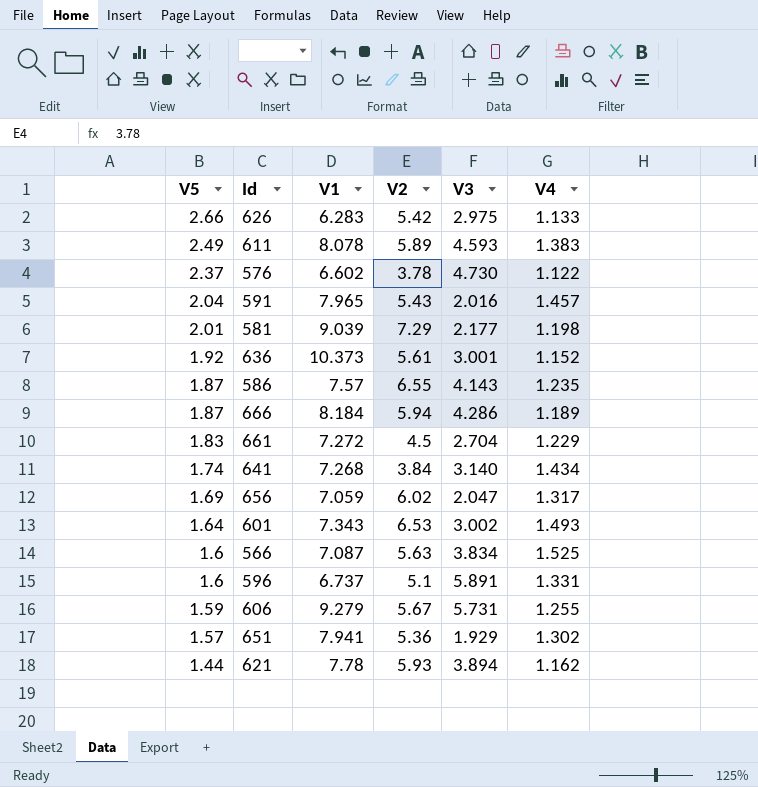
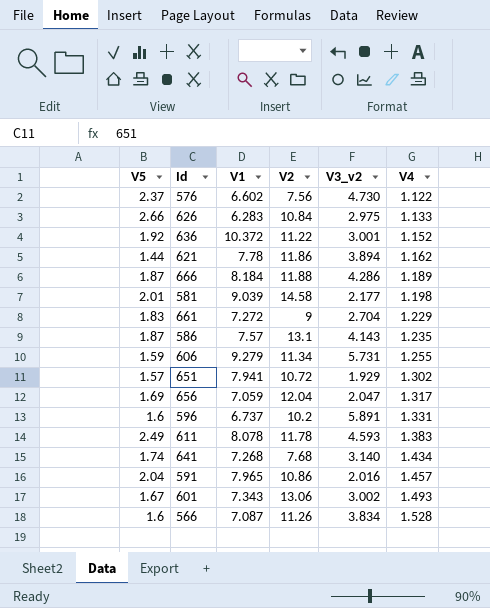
row order: V5 descending -> V4 ascending
column name: V3 -> V3_v2
576 | V2: 3.78 -> 7.56
626 | V2: 5.42 -> 10.84
636 | V1: 10.373 -> 10.372
636 | V2: 5.61 -> 11.22
621 | V2: 5.93 -> 11.86
666 | V2: 5.94 -> 11.88
581 | V2: 7.29 -> 14.58
661 | V2: 4.5 -> 9
586 | V2: 6.55 -> 13.1
606 | V2: 5.67 -> 11.34
651 | V2: 5.36 -> 10.72
656 | V2: 6.02 -> 12.04
596 | V2: 5.1 -> 10.2
611 | V2: 5.89 -> 11.78
641 | V2: 3.84 -> 7.68
591 | V2: 5.43 -> 10.86
601 | V5: 1.64 -> 1.67
601 | V2: 6.53 -> 13.06
566 | V2: 5.63 -> 11.26
566 | V4: 1.525 -> 1.528

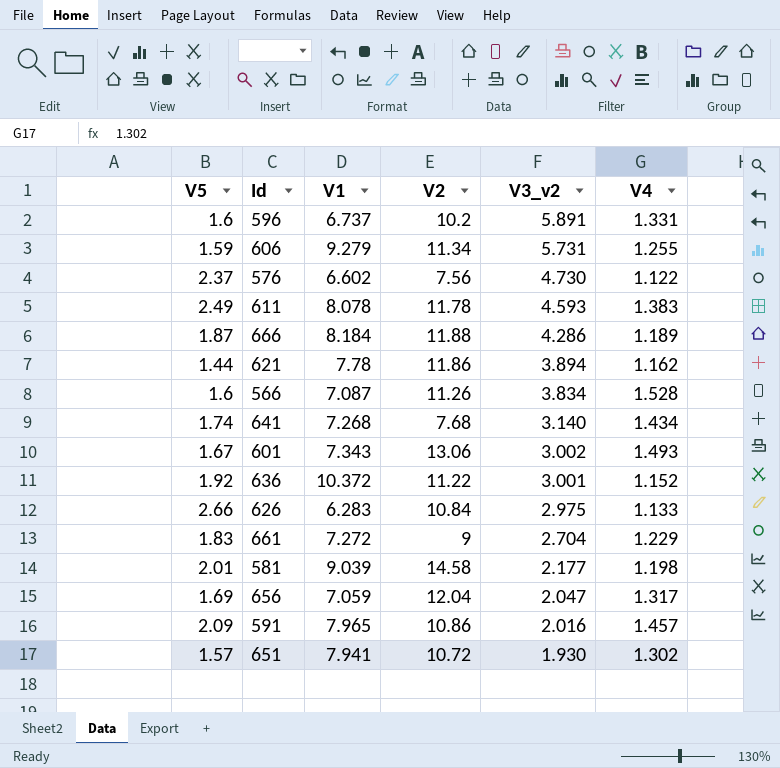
row order: V4 ascending -> V3_v2 descending
row 586: 1.87 | 7.57 | 13.1 | 4.143 | 1.235 -> none
591 | V5: 2.04 -> 2.09
651 | V3_v2: 1.929 -> 1.930

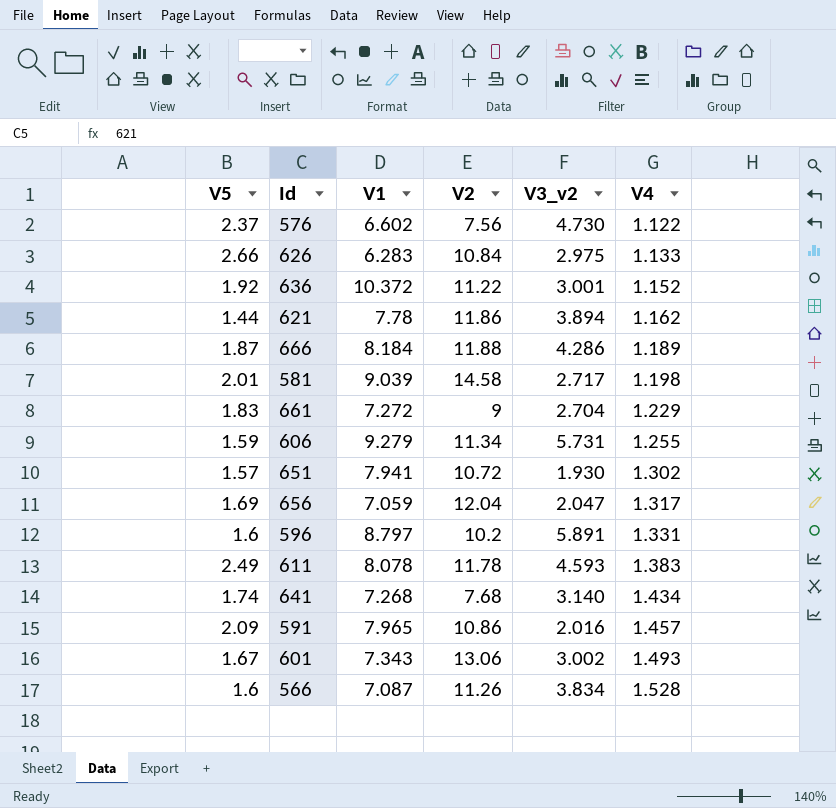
row order: V3_v2 descending -> V4 ascending
581 | V3_v2: 2.177 -> 2.717
596 | V1: 6.737 -> 8.797

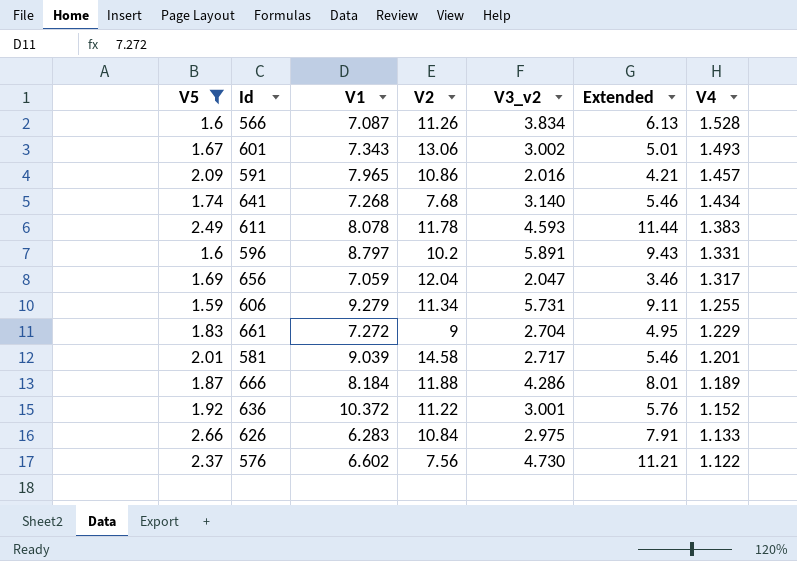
filter: none -> V5 >= 1.59
row order: V4 ascending -> V4 descending
column Extended | formula: none -> [V5] * [V3_v2]
581 | V4: 1.198 -> 1.201

